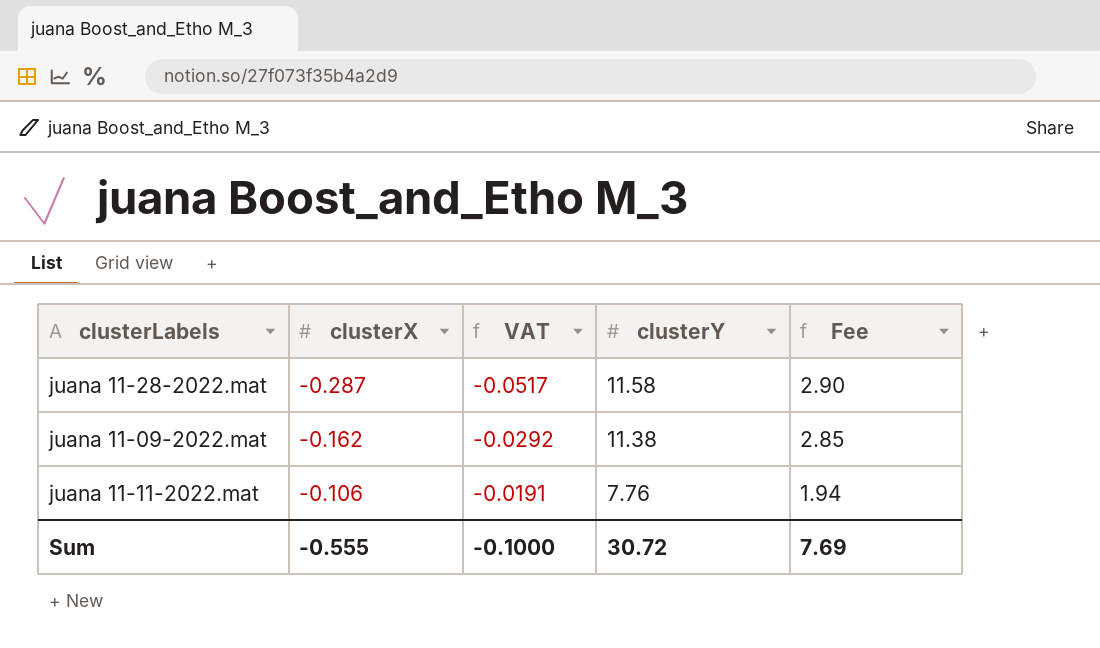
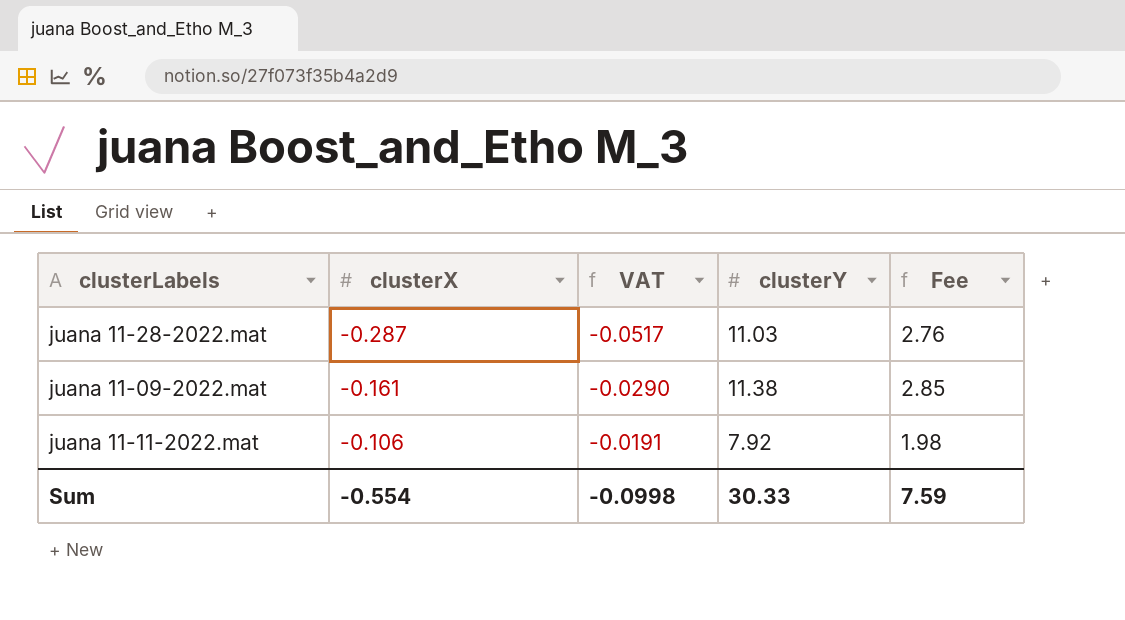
juana 11-28-2022.mat | clusterY: 11.58 -> 11.03
juana 11-28-2022.mat | Fee: 2.90 -> 2.76
juana 11-09-2022.mat | clusterX: -0.162 -> -0.161
juana 11-09-2022.mat | VAT: -0.0292 -> -0.0290
juana 11-11-2022.mat | clusterY: 7.76 -> 7.92
juana 11-11-2022.mat | Fee: 1.94 -> 1.98
Sum | clusterX: -0.555 -> -0.554
Sum | VAT: -0.1000 -> -0.0998
Sum | clusterY: 30.72 -> 30.33
Sum | Fee: 7.69 -> 7.59

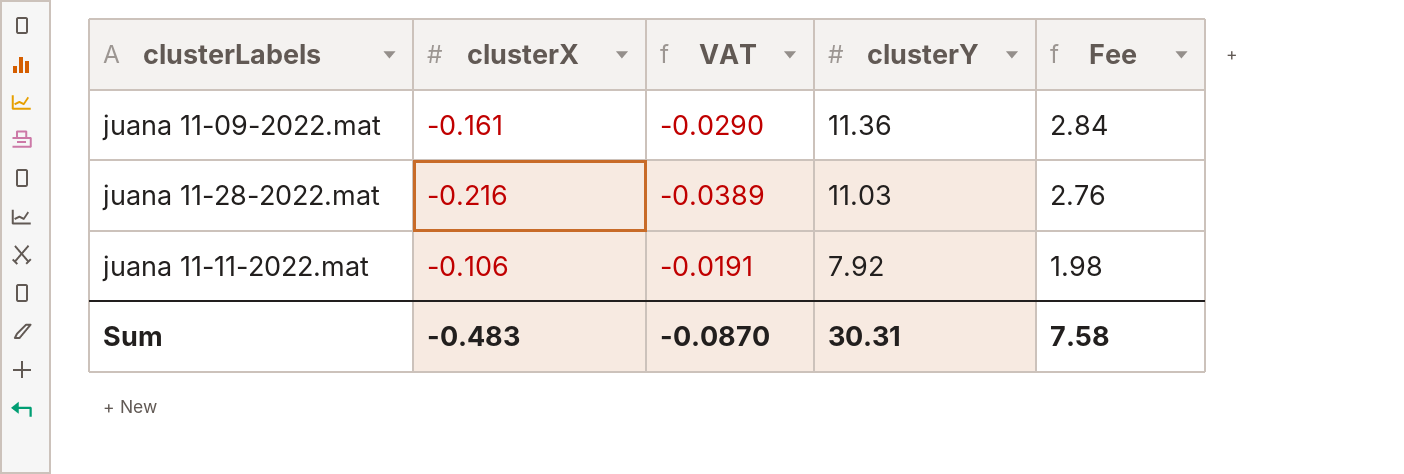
row order: clusterX ascending -> clusterY descending
juana 11-09-2022.mat | clusterY: 11.38 -> 11.36
juana 11-09-2022.mat | Fee: 2.85 -> 2.84
juana 11-28-2022.mat | clusterX: -0.287 -> -0.216
juana 11-28-2022.mat | VAT: -0.0517 -> -0.0389
Sum | clusterX: -0.554 -> -0.483
Sum | VAT: -0.0998 -> -0.0870
Sum | clusterY: 30.33 -> 30.31
Sum | Fee: 7.59 -> 7.58

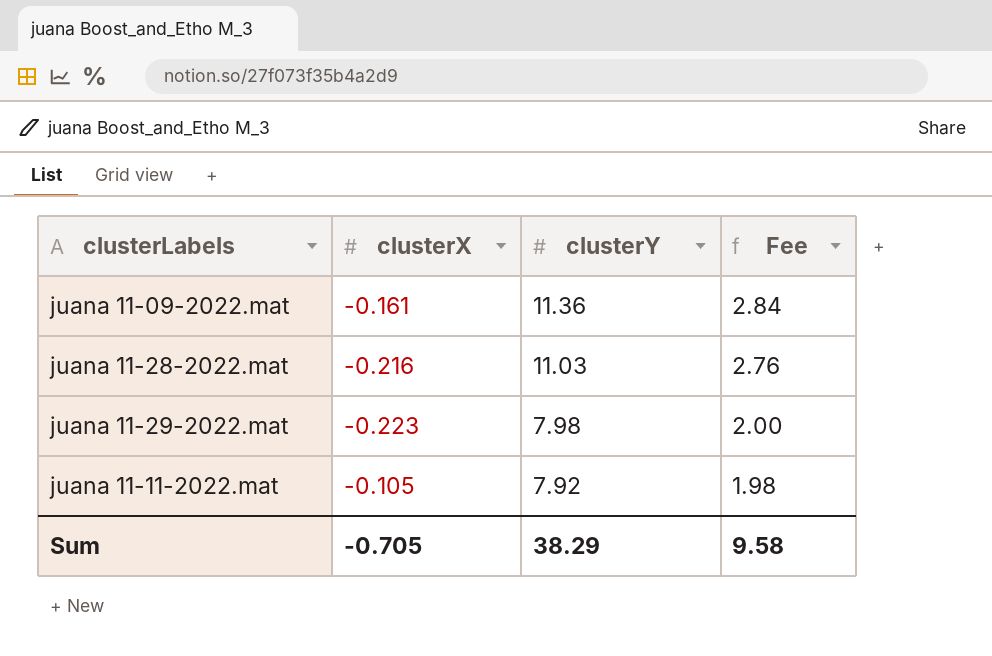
column VAT | formula: [clusterX] * 0.18 -> none
row juana 11-29-2022.mat: none -> -0.223 | 7.98 | 2.00
juana 11-11-2022.mat | clusterX: -0.106 -> -0.105
Sum | clusterX: -0.483 -> -0.705
Sum | clusterY: 30.31 -> 38.29
Sum | Fee: 7.58 -> 9.58

